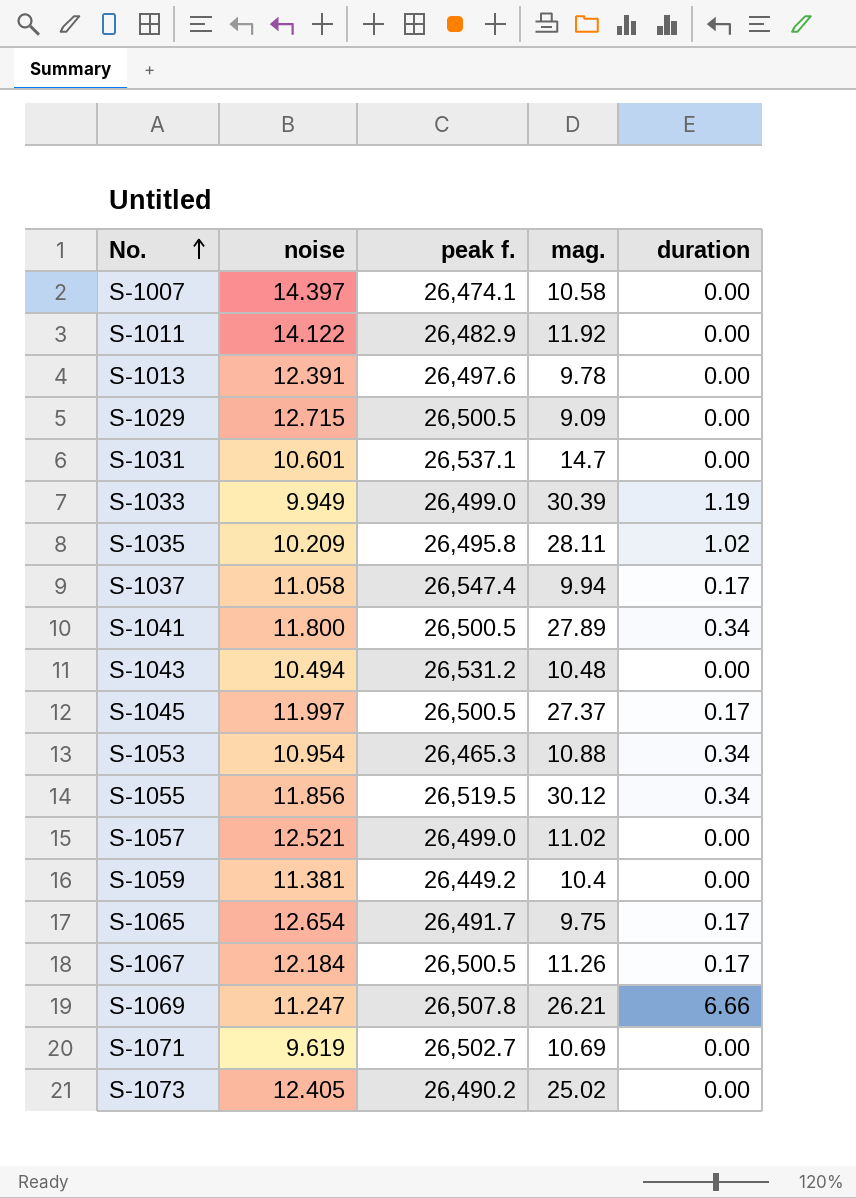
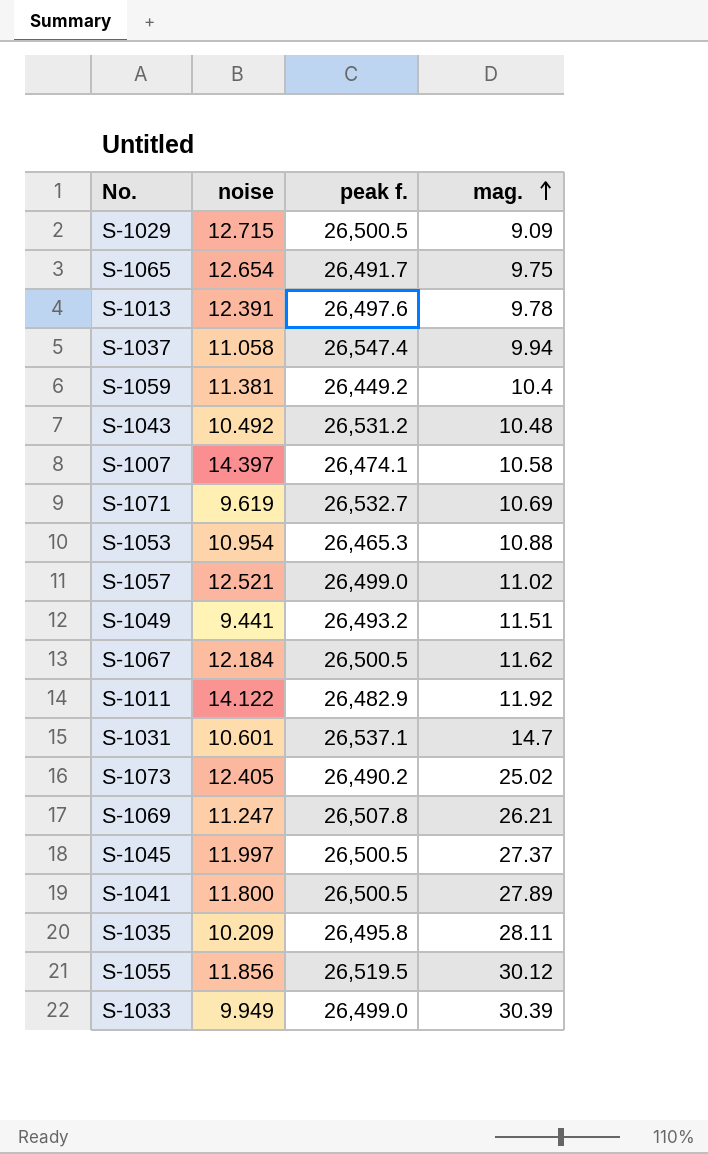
row order: No. ascending -> mag. ascending
column duration | position: 5 -> none
S-1043 | noise: 10.494 -> 10.492
S-1071 | peak f.: 26,502.7 -> 26,532.7
row S-1049: none -> 9.441 | 26,493.2 | 11.51
S-1067 | mag.: 11.26 -> 11.62

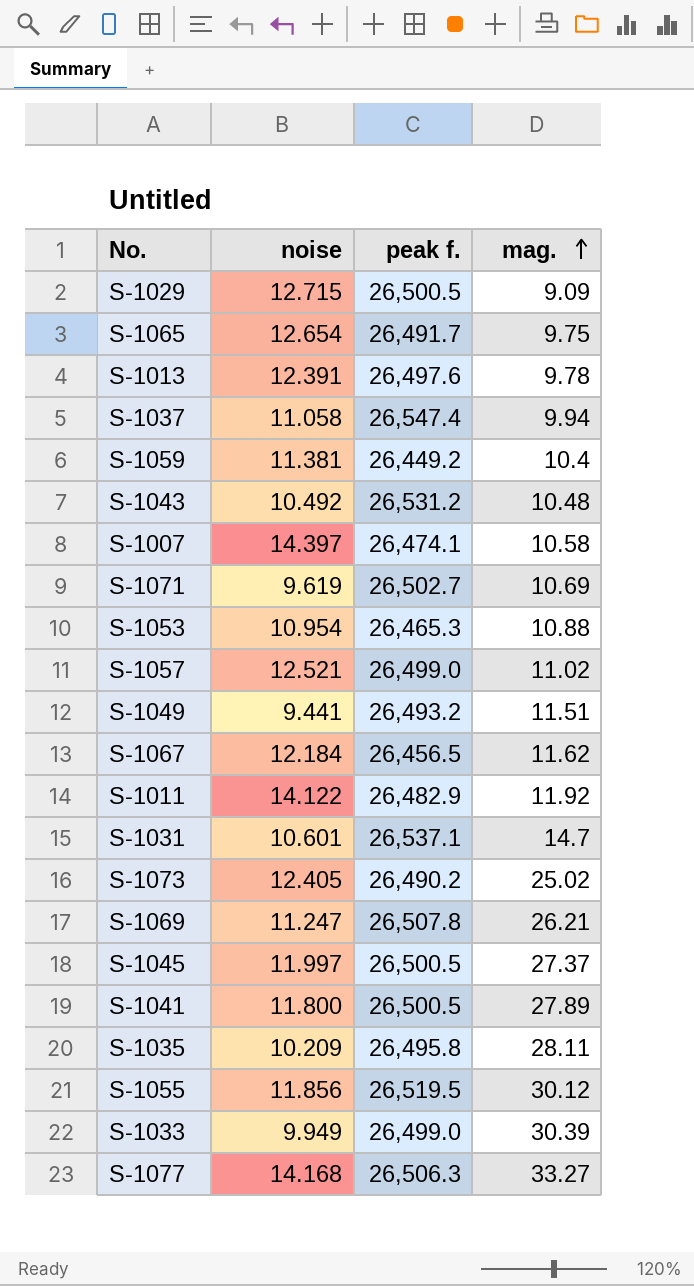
S-1071 | peak f.: 26,532.7 -> 26,502.7
S-1067 | peak f.: 26,500.5 -> 26,456.5
row S-1077: none -> 14.168 | 26,506.3 | 33.27

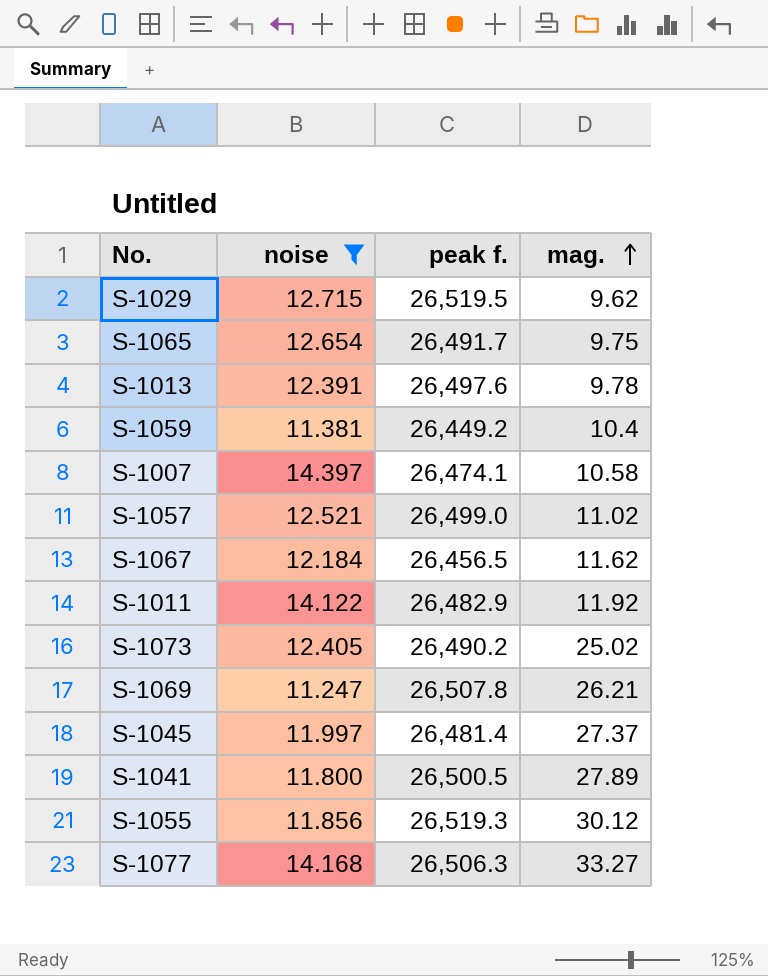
filter: none -> noise >= 11.247
S-1029 | peak f.: 26,500.5 -> 26,519.5
S-1029 | mag.: 9.09 -> 9.62
S-1045 | peak f.: 26,500.5 -> 26,481.4
S-1055 | peak f.: 26,519.5 -> 26,519.3

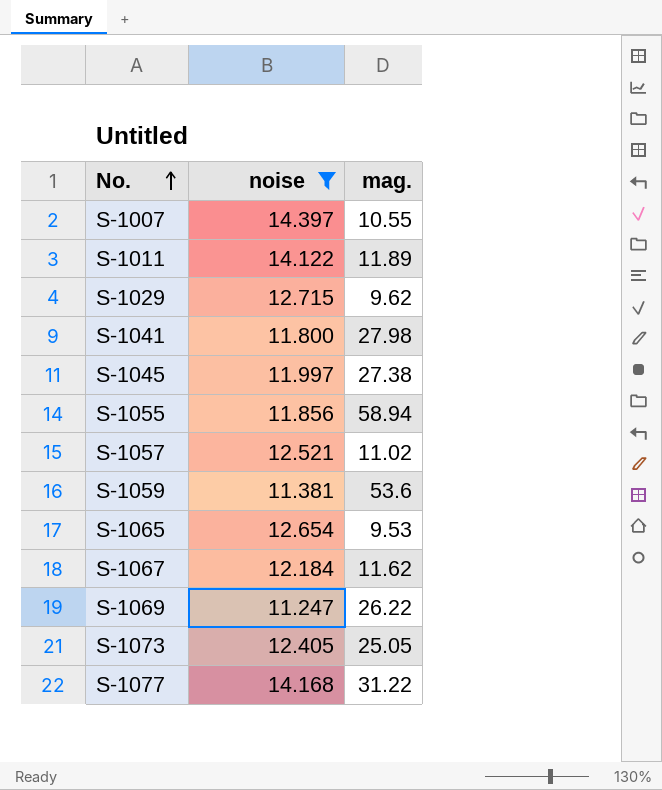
row order: mag. ascending -> No. ascending
column peak f. | position: 3 -> none
row S-1013: 12.391 | 26,497.6 | 9.78 -> none
S-1007 | mag.: 10.58 -> 10.55
S-1011 | mag.: 11.92 -> 11.89
S-1041 | mag.: 27.89 -> 27.98
S-1045 | mag.: 27.37 -> 27.38
S-1055 | mag.: 30.12 -> 58.94
S-1059 | mag.: 10.4 -> 53.6
S-1065 | mag.: 9.75 -> 9.53
S-1069 | mag.: 26.21 -> 26.22
S-1073 | mag.: 25.02 -> 25.05
S-1077 | mag.: 33.27 -> 31.22

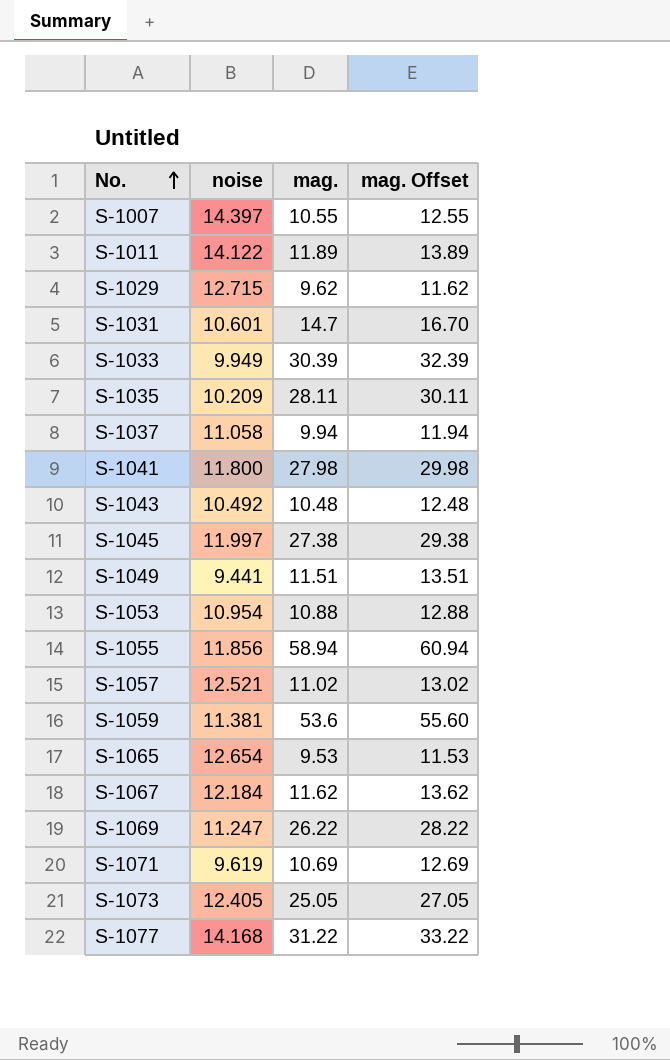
filter: noise >= 11.247 -> none
column mag. Offset | formula: none -> [mag.] + 2

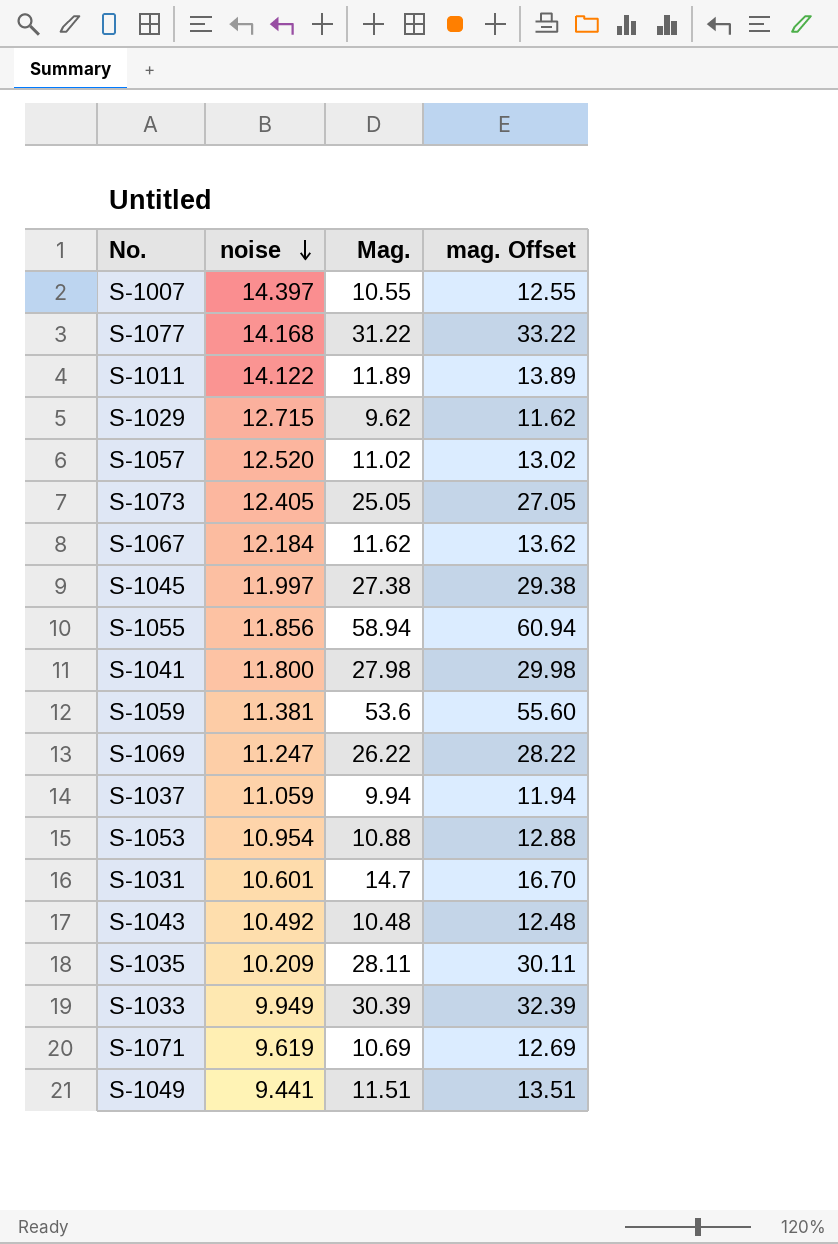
row order: No. ascending -> noise descending
column name: mag. -> Mag.
row S-1065: 12.654 | 9.53 | 11.53 -> none
S-1057 | noise: 12.521 -> 12.520
S-1037 | noise: 11.058 -> 11.059

